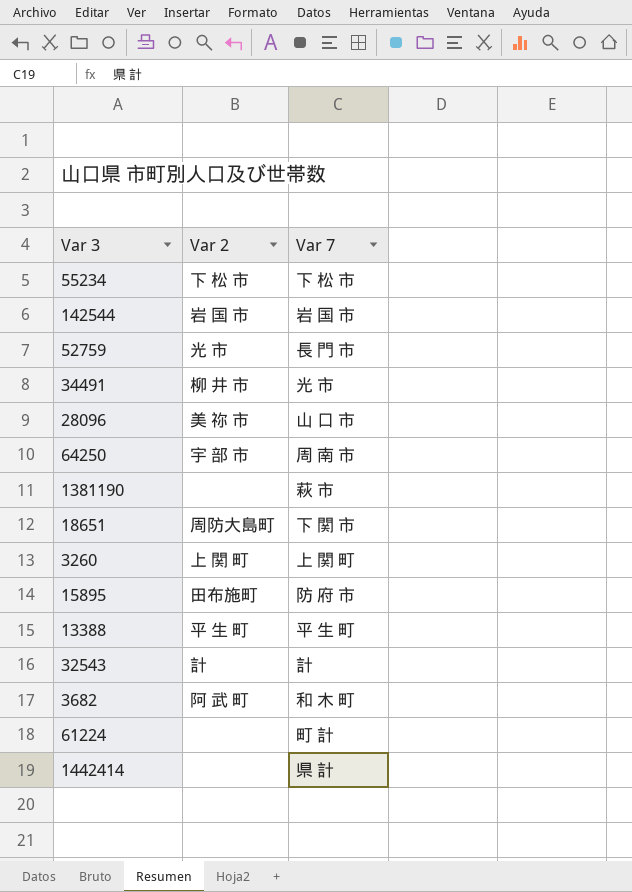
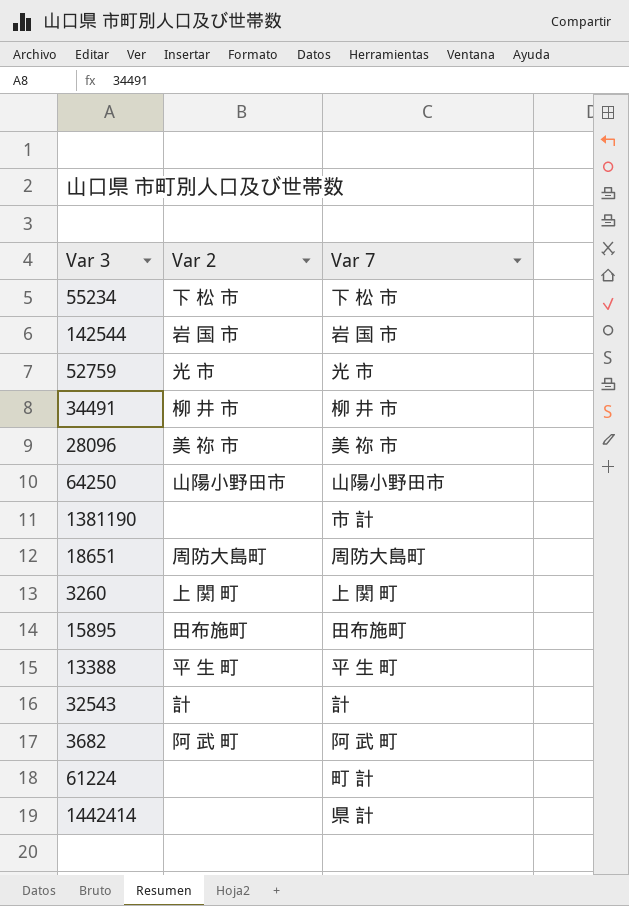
52759 | Var 7: 長 門 市 -> 光 市
34491 | Var 7: 光 市 -> 柳 井 市
28096 | Var 7: 山 口 市 -> 美 祢 市
64250 | Var 2: 宇 部 市 -> 山陽小野田市
64250 | Var 7: 周 南 市 -> 山陽小野田市
1381190 | Var 7: 萩 市 -> 市 計
18651 | Var 7: 下 関 市 -> 周防大島町
15895 | Var 7: 防 府 市 -> 田布施町
3682 | Var 7: 和 木 町 -> 阿 武 町

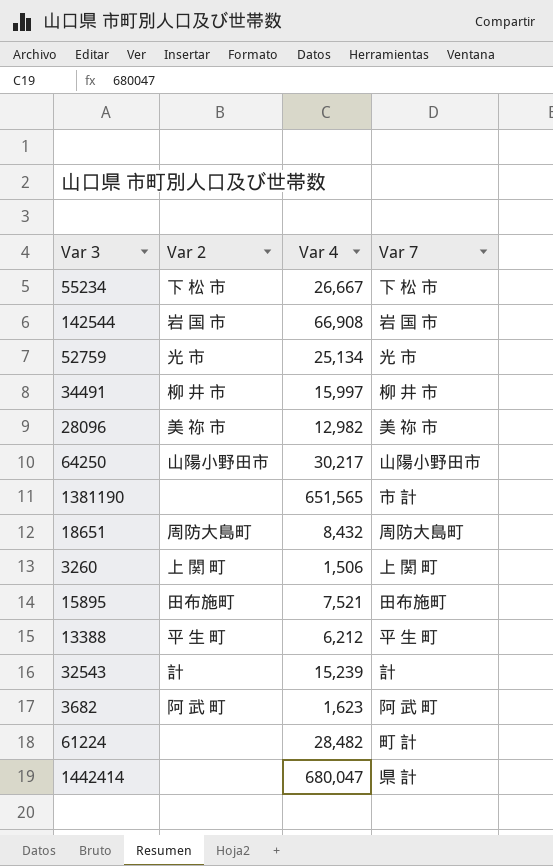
column Var 4 | position: none -> 3

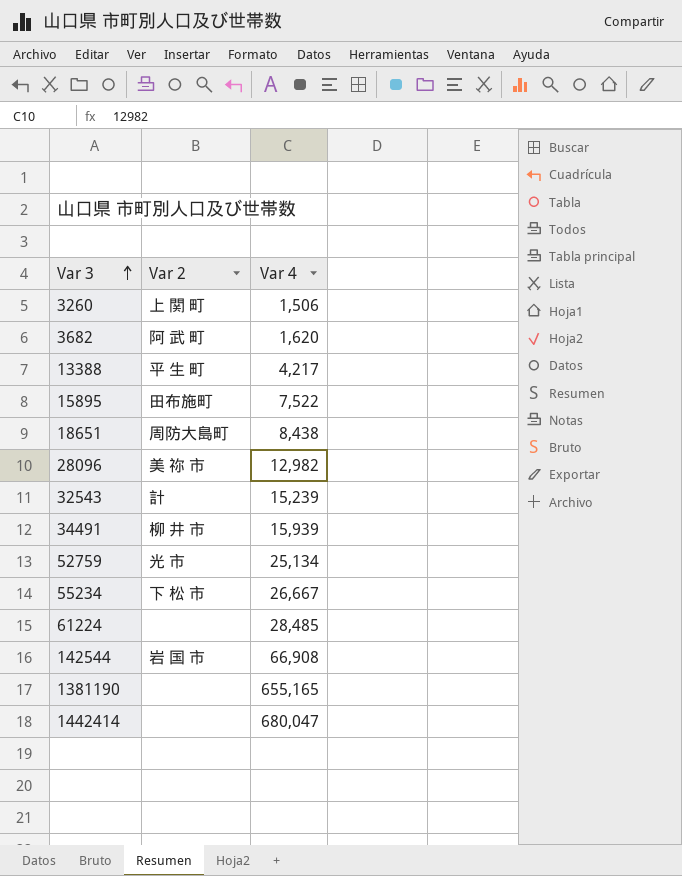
row order: none -> Var 3 ascending
column Var 7 | position: 4 -> none
row 64250: 山陽小野田市 | 30,217 | 山陽小野田市 -> none
3682 | Var 4: 1,623 -> 1,620
13388 | Var 4: 6,212 -> 4,217
15895 | Var 4: 7,521 -> 7,522
18651 | Var 4: 8,432 -> 8,438
34491 | Var 4: 15,997 -> 15,939
61224 | Var 4: 28,482 -> 28,485
1381190 | Var 4: 651,565 -> 655,165

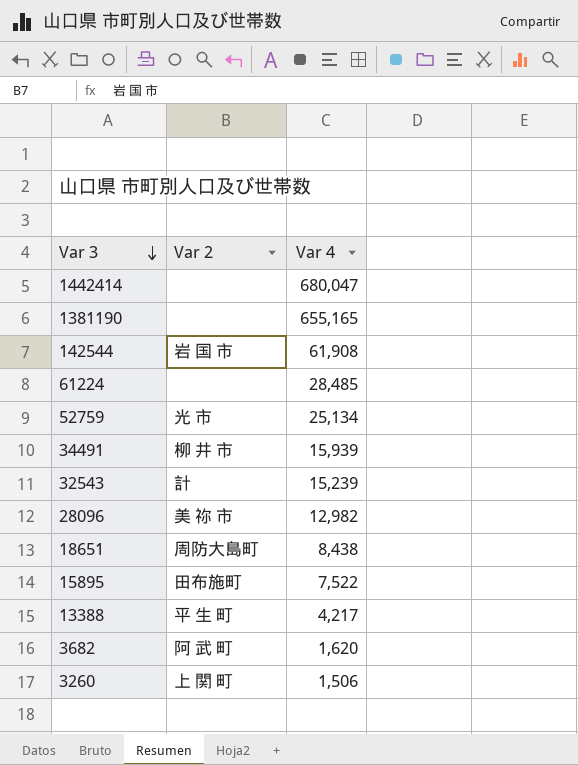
row order: Var 3 ascending -> Var 3 descending
row 55234: 下 松 市 | 26,667 -> none
142544 | Var 4: 66,908 -> 61,908

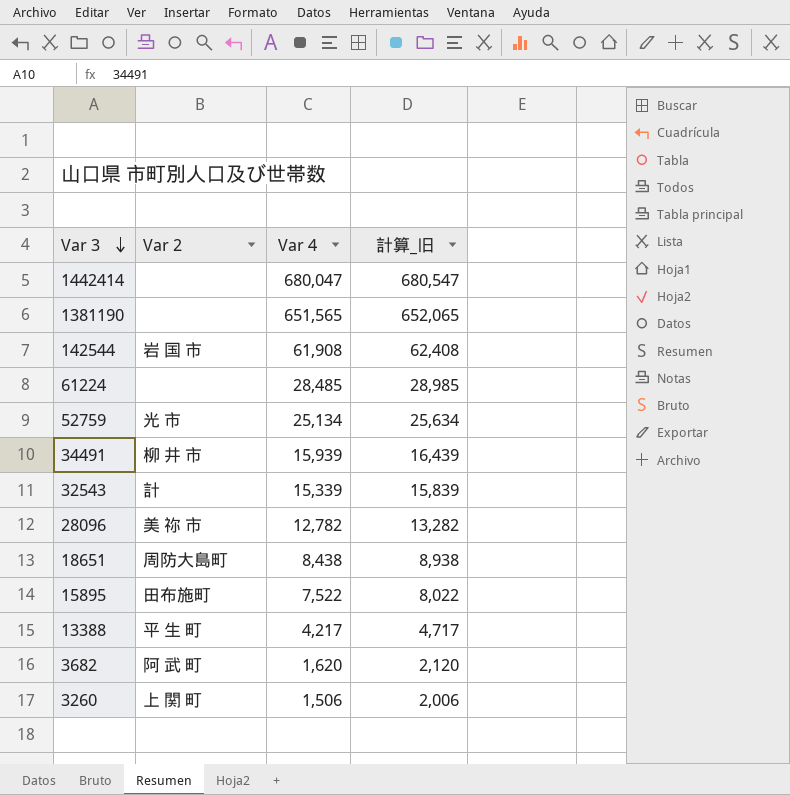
column 計算_旧 | formula: none -> [Var 4] + 500
1381190 | Var 4: 655,165 -> 651,565
32543 | Var 4: 15,239 -> 15,339
28096 | Var 4: 12,982 -> 12,782

